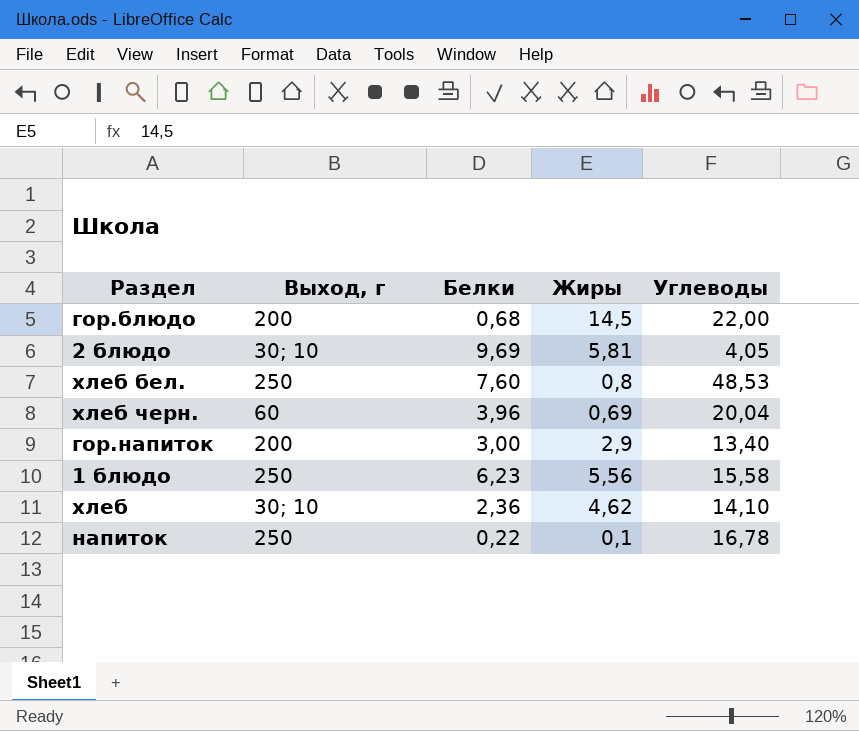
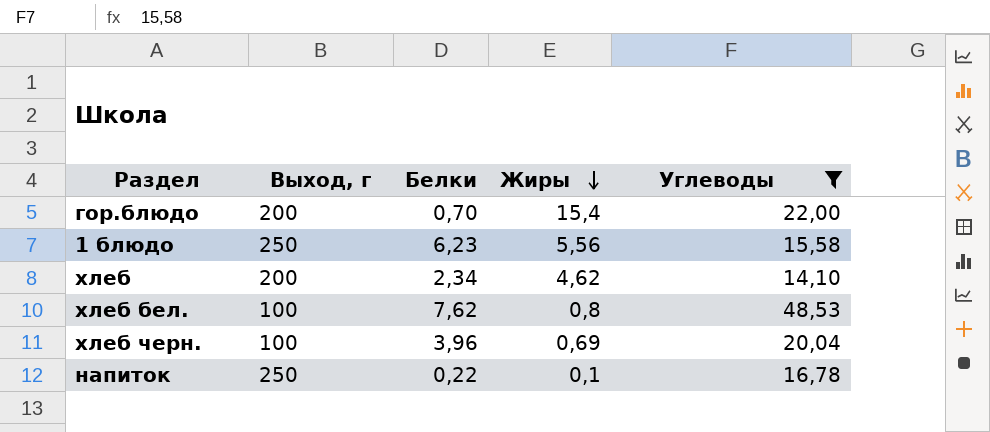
filter: none -> Углеводы >= 14,10
row order: none -> Жиры descending
гор.блюдо | Белки: 0,68 -> 0,70
гор.блюдо | Жиры: 14,5 -> 15,4
хлеб | Выход, г: 30; 10 -> 200
хлеб | Белки: 2,36 -> 2,34
хлеб бел. | Выход, г: 250 -> 100
хлеб бел. | Белки: 7,60 -> 7,62
хлеб черн. | Выход, г: 60 -> 100

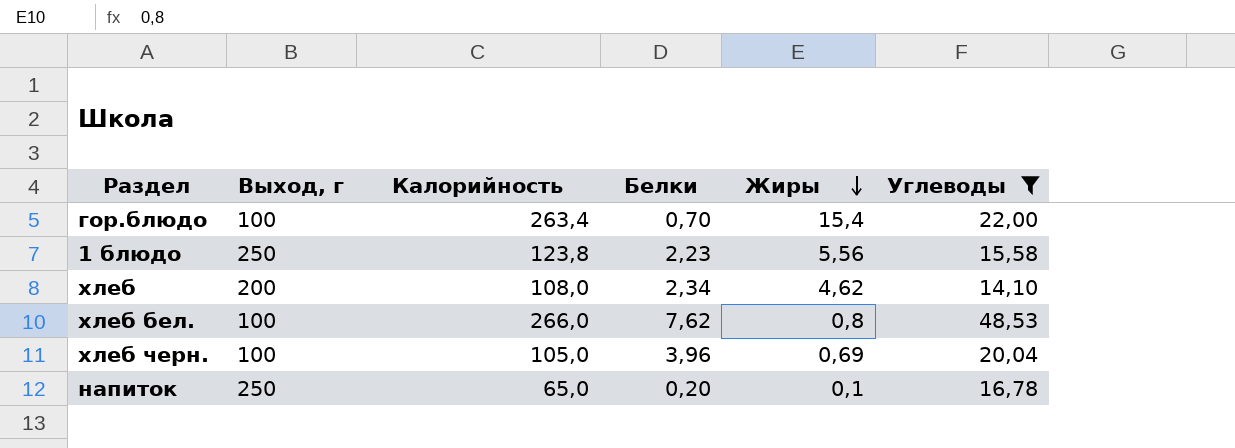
column Калорийность | position: none -> 3
гор.блюдо | Выход, г: 200 -> 100
1 блюдо | Белки: 6,23 -> 2,23
напиток | Белки: 0,22 -> 0,20

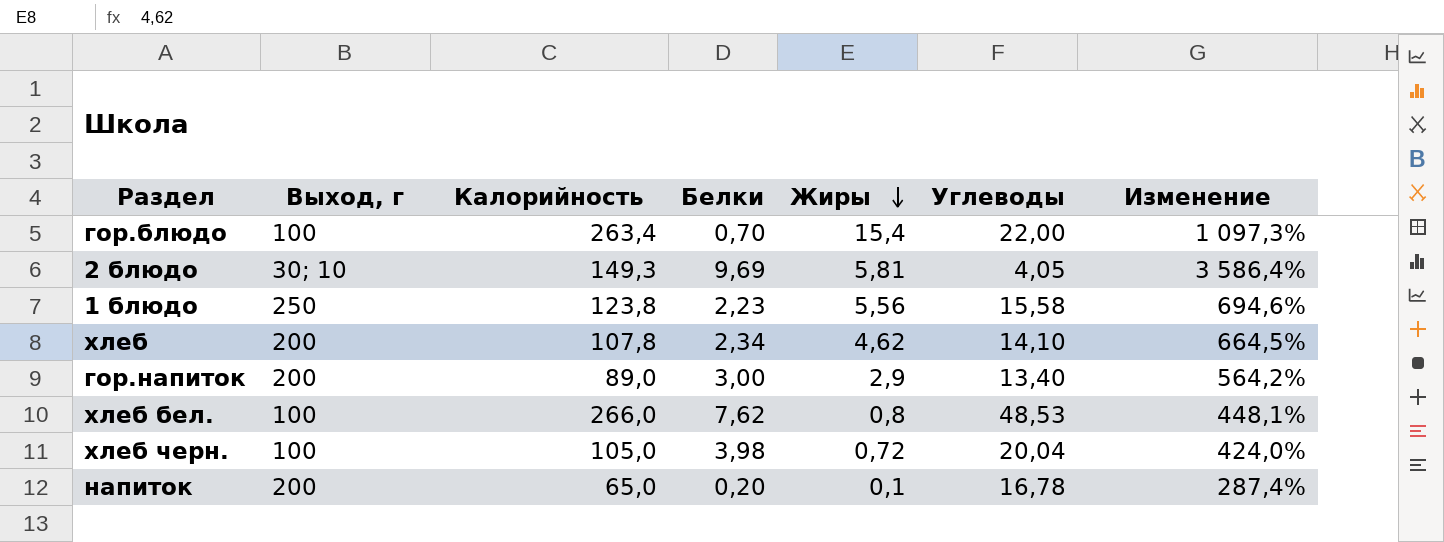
filter: Углеводы >= 14,10 -> none
column Изменение | formula: none -> ([Калорийность] - [Углеводы]) / [Углеводы]
хлеб | Калорийность: 108,0 -> 107,8
хлеб черн. | Белки: 3,96 -> 3,98
хлеб черн. | Жиры: 0,69 -> 0,72
напиток | Выход, г: 250 -> 200

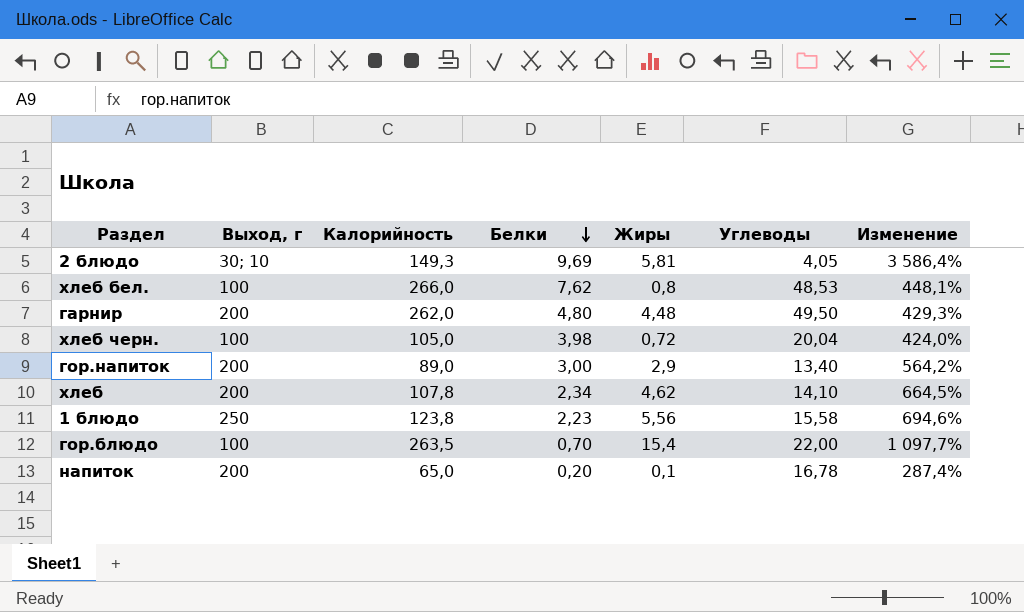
row order: Жиры descending -> Белки descending
row гарнир: none -> 200 | 262,0 | 4,80 | 4,48 | 49,50 | 429,3%
гор.блюдо | Калорийность: 263,4 -> 263,5
гор.блюдо | Изменение: 1 097,3% -> 1 097,7%

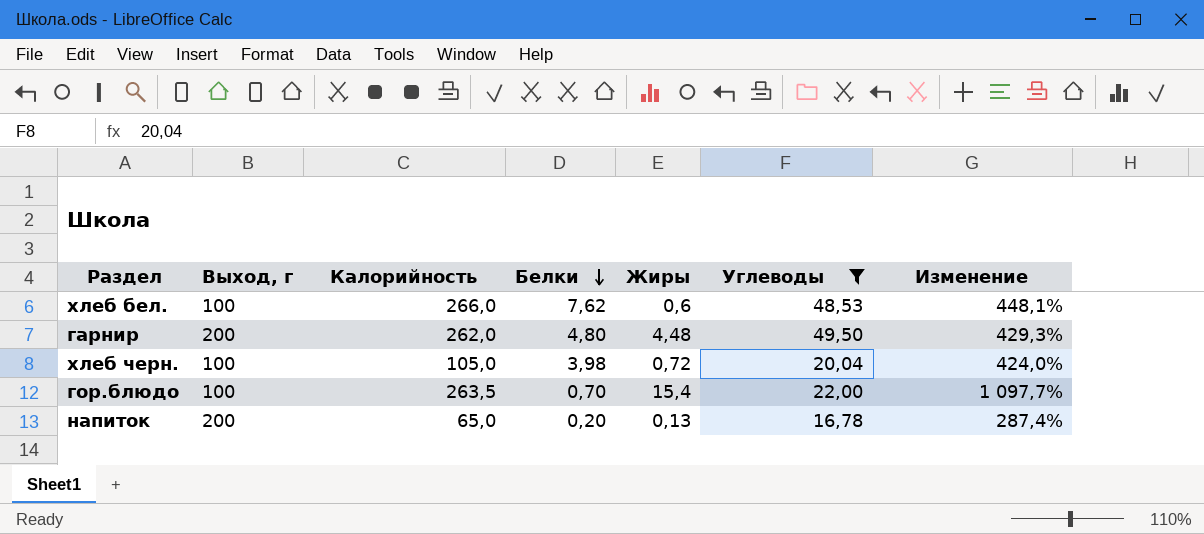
filter: none -> Углеводы >= 16,78
хлеб бел. | Жиры: 0,8 -> 0,6
напиток | Жиры: 0,1 -> 0,13

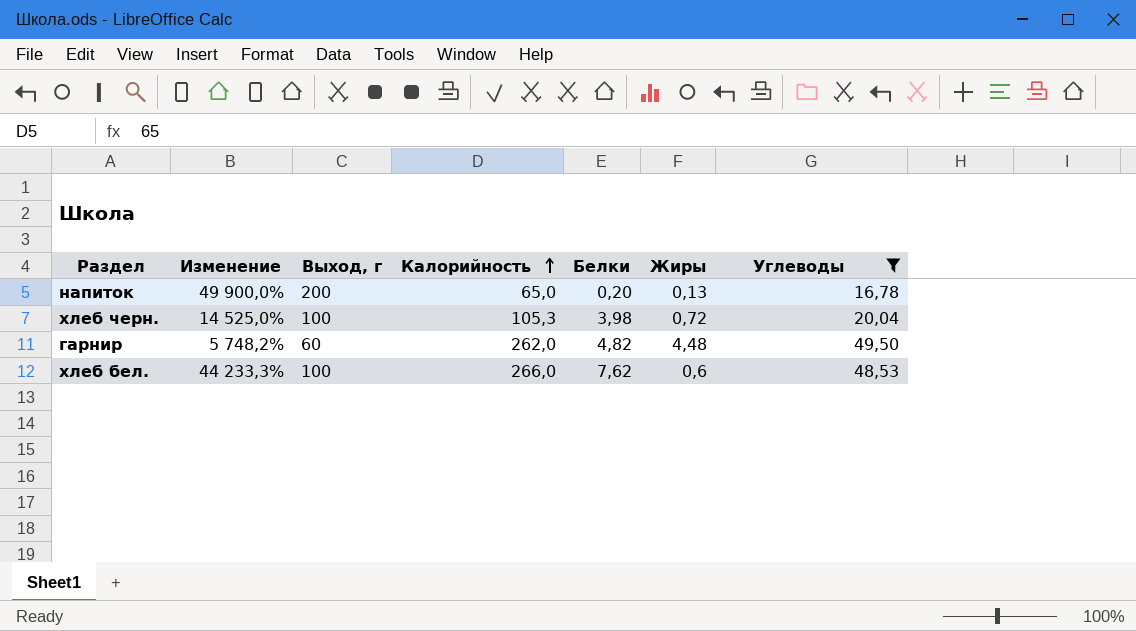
row order: Белки descending -> Калорийность ascending
column Изменение | formula: ([Калорийность] - [Углеводы]) / [Углеводы] -> ([Калорийность] - [Жиры]) / [Жиры]
column Изменение | position: 7 -> 2
row гор.блюдо: 100 | 263,5 | 0,70 | 15,4 | 22,00 | 1 097,7% -> none
хлеб черн. | Калорийность: 105,0 -> 105,3
гарнир | Выход, г: 200 -> 60
гарнир | Белки: 4,80 -> 4,82

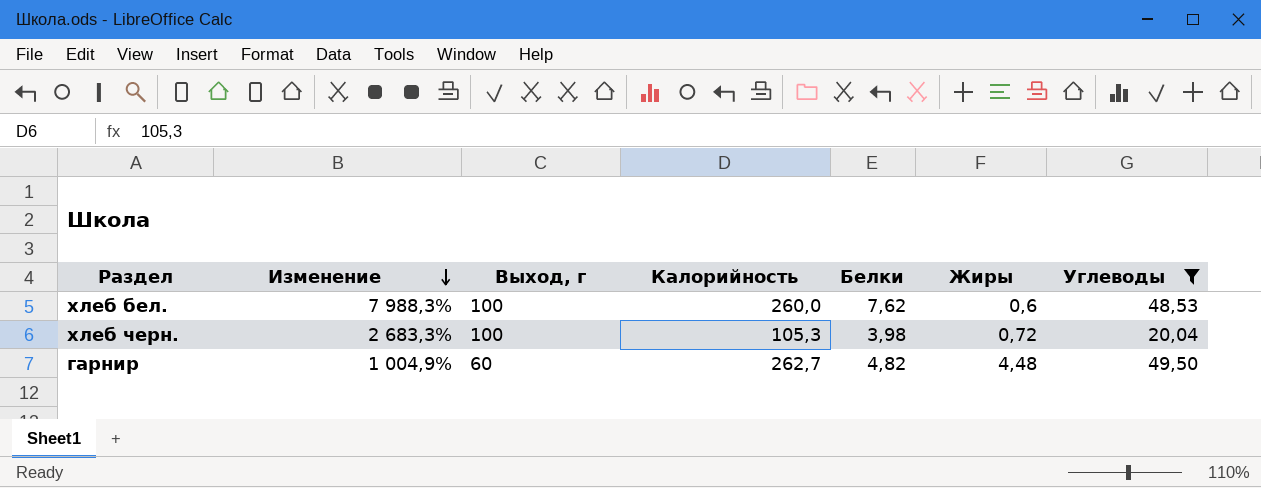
row order: Калорийность ascending -> Изменение descending
column Изменение | formula: ([Калорийность] - [Жиры]) / [Жиры] -> ([Углеводы] - [Жиры]) / [Жиры]
row напиток: 49 900,0% | 200 | 65,0 | 0,20 | 0,13 | 16,78 -> none
хлеб бел. | Калорийность: 266,0 -> 260,0
гарнир | Калорийность: 262,0 -> 262,7

